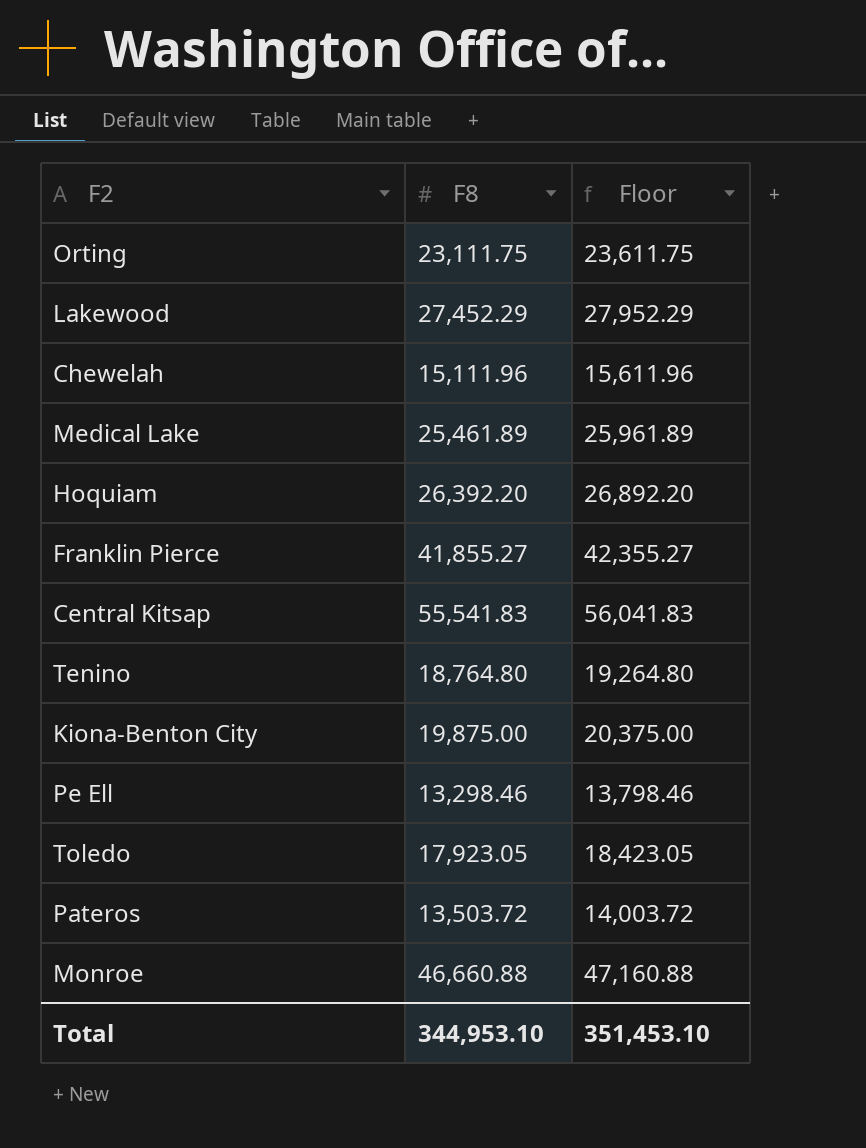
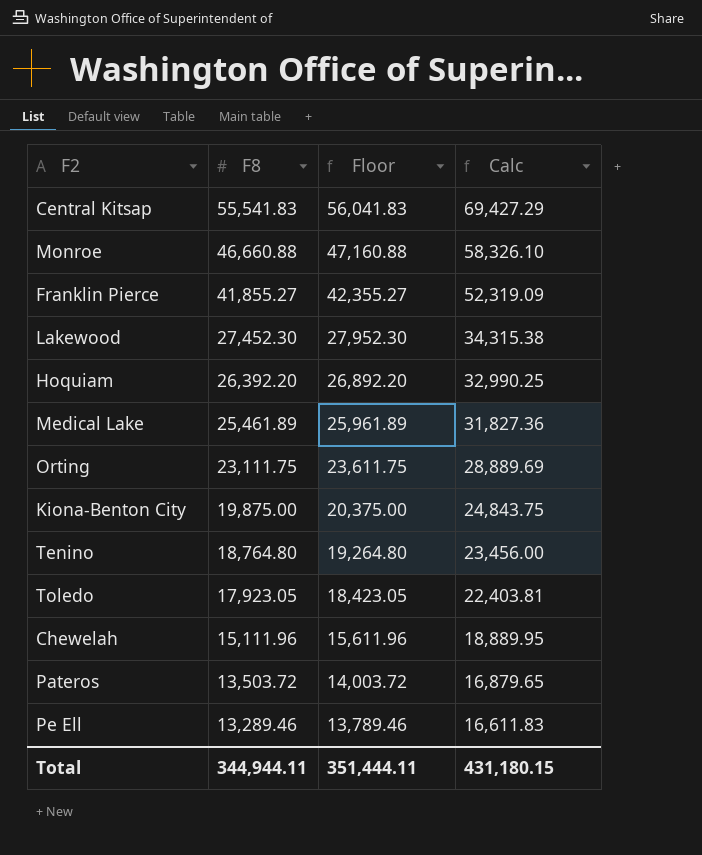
row order: none -> F8 descending
column Calc | formula: none -> [F8] * 1.25
Lakewood | F8: 27,452.29 -> 27,452.30
Lakewood | Floor: 27,952.29 -> 27,952.30
Pe Ell | F8: 13,298.46 -> 13,289.46
Pe Ell | Floor: 13,798.46 -> 13,789.46
Total | F8: 344,953.10 -> 344,944.11
Total | Floor: 351,453.10 -> 351,444.11

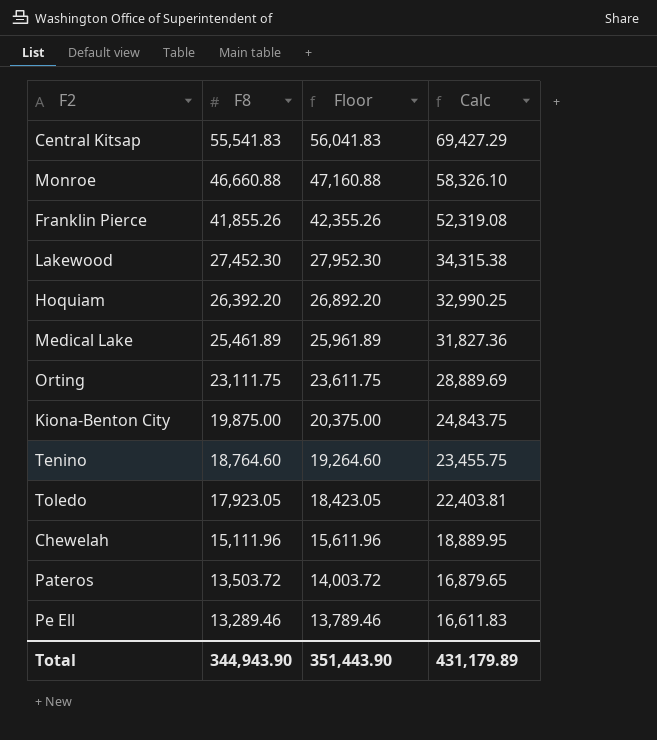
Franklin Pierce | F8: 41,855.27 -> 41,855.26
Franklin Pierce | Floor: 42,355.27 -> 42,355.26
Franklin Pierce | Calc: 52,319.09 -> 52,319.08
Tenino | F8: 18,764.80 -> 18,764.60
Tenino | Floor: 19,264.80 -> 19,264.60
Tenino | Calc: 23,456.00 -> 23,455.75
Total | F8: 344,944.11 -> 344,943.90
Total | Floor: 351,444.11 -> 351,443.90
Total | Calc: 431,180.15 -> 431,179.89

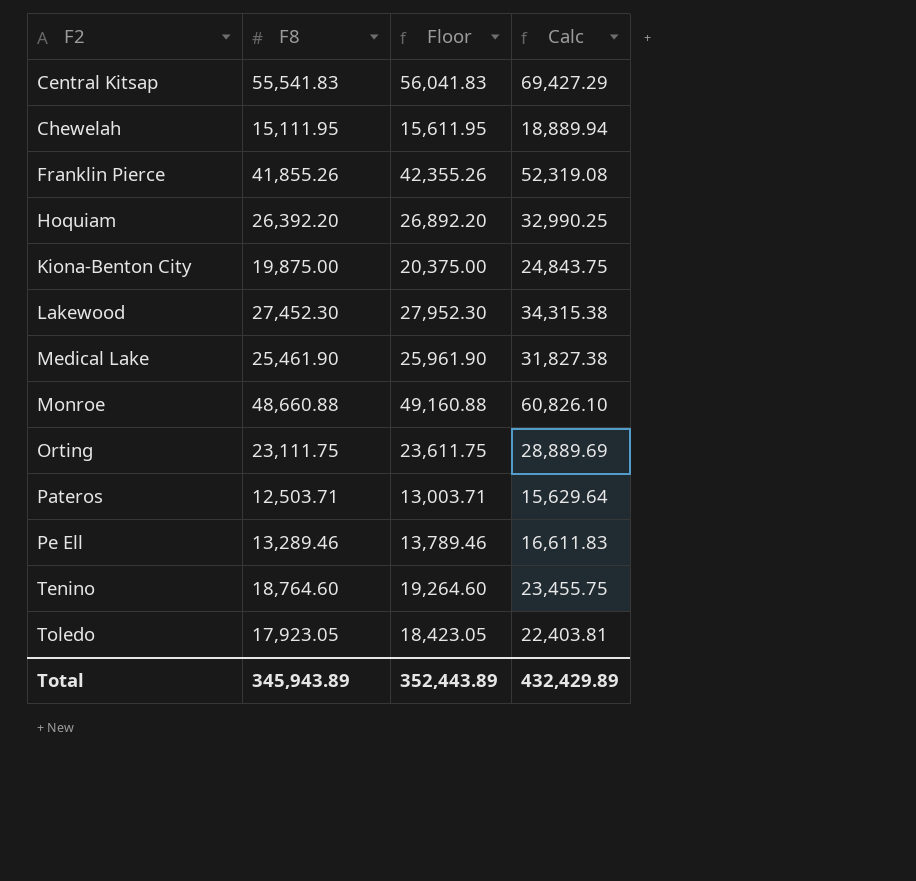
row order: F8 descending -> F2 ascending
Chewelah | F8: 15,111.96 -> 15,111.95
Chewelah | Floor: 15,611.96 -> 15,611.95
Chewelah | Calc: 18,889.95 -> 18,889.94
Medical Lake | F8: 25,461.89 -> 25,461.90
Medical Lake | Floor: 25,961.89 -> 25,961.90
Medical Lake | Calc: 31,827.36 -> 31,827.38
Monroe | F8: 46,660.88 -> 48,660.88
Monroe | Floor: 47,160.88 -> 49,160.88
Monroe | Calc: 58,326.10 -> 60,826.10
Pateros | F8: 13,503.72 -> 12,503.71
Pateros | Floor: 14,003.72 -> 13,003.71
Pateros | Calc: 16,879.65 -> 15,629.64
Total | F8: 344,943.90 -> 345,943.89
Total | Floor: 351,443.90 -> 352,443.89
Total | Calc: 431,179.89 -> 432,429.89

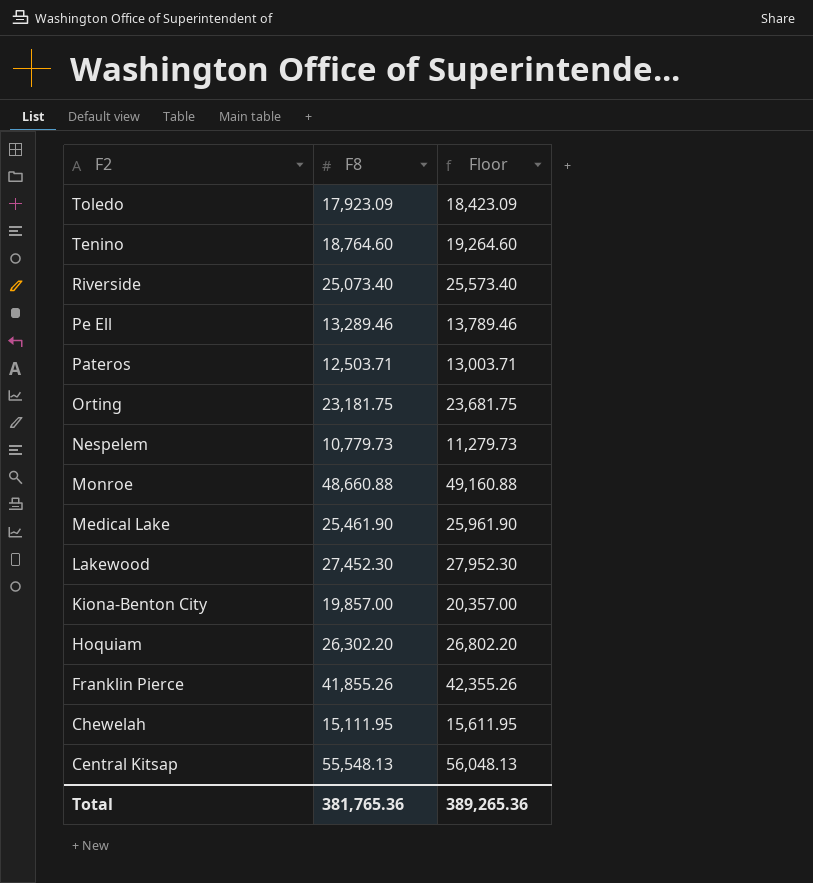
row order: F2 ascending -> F2 descending
column Calc | formula: [F8] * 1.25 -> none
Toledo | F8: 17,923.05 -> 17,923.09
Toledo | Floor: 18,423.05 -> 18,423.09
row Riverside: none -> 25,073.40 | 25,573.40
Orting | F8: 23,111.75 -> 23,181.75
Orting | Floor: 23,611.75 -> 23,681.75
row Nespelem: none -> 10,779.73 | 11,279.73
Kiona-Benton City | F8: 19,875.00 -> 19,857.00
Kiona-Benton City | Floor: 20,375.00 -> 20,357.00
Hoquiam | F8: 26,392.20 -> 26,302.20
Hoquiam | Floor: 26,892.20 -> 26,802.20
Central Kitsap | F8: 55,541.83 -> 55,548.13
Central Kitsap | Floor: 56,041.83 -> 56,048.13
Total | F8: 345,943.89 -> 381,765.36
Total | Floor: 352,443.89 -> 389,265.36

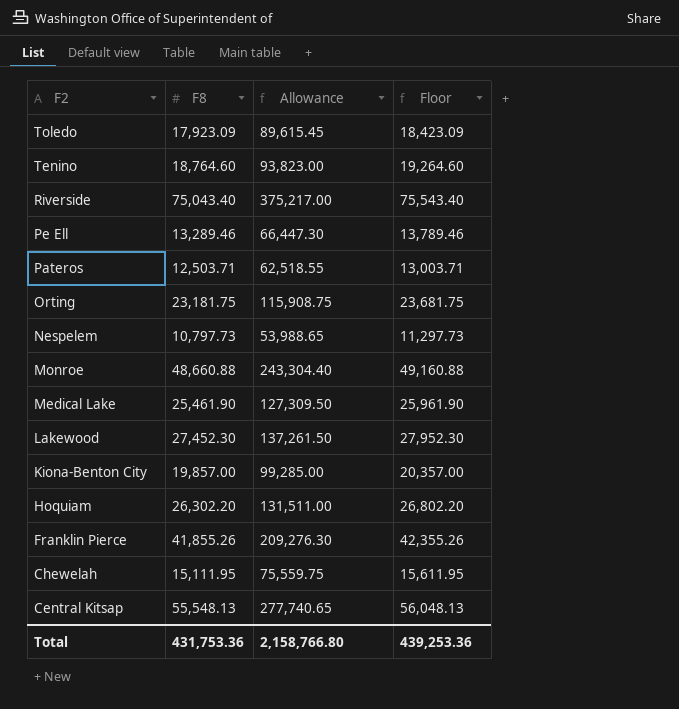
column Allowance | formula: none -> [F8] * 5
Riverside | F8: 25,073.40 -> 75,043.40
Riverside | Floor: 25,573.40 -> 75,543.40
Nespelem | F8: 10,779.73 -> 10,797.73
Nespelem | Floor: 11,279.73 -> 11,297.73
Total | F8: 381,765.36 -> 431,753.36
Total | Floor: 389,265.36 -> 439,253.36

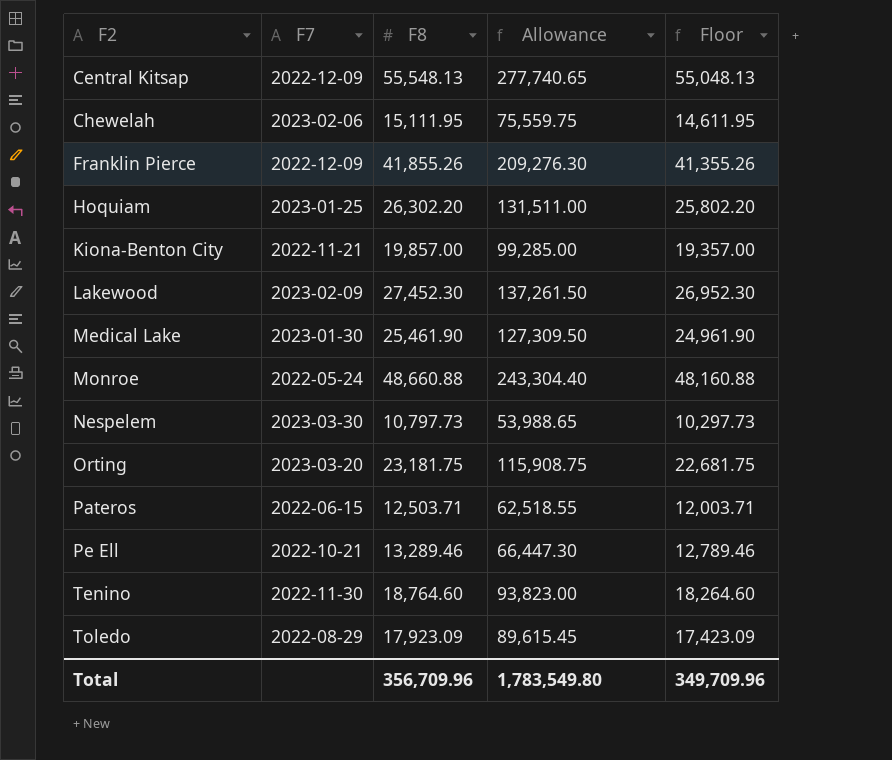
row order: F2 descending -> F2 ascending
column F7 | position: none -> 2
column Floor | formula: [F8] + 500 -> [F8] - 500
row Riverside: 75,043.40 | 375,217.00 | 75,543.40 -> none
Total | F8: 431,753.36 -> 356,709.96
Total | Allowance: 2,158,766.80 -> 1,783,549.80
Total | Floor: 439,253.36 -> 349,709.96

